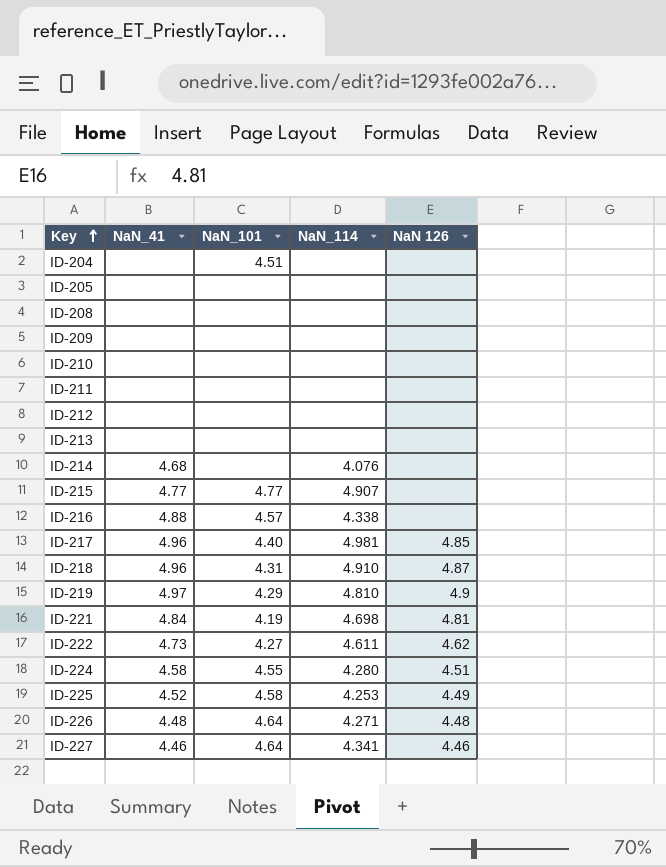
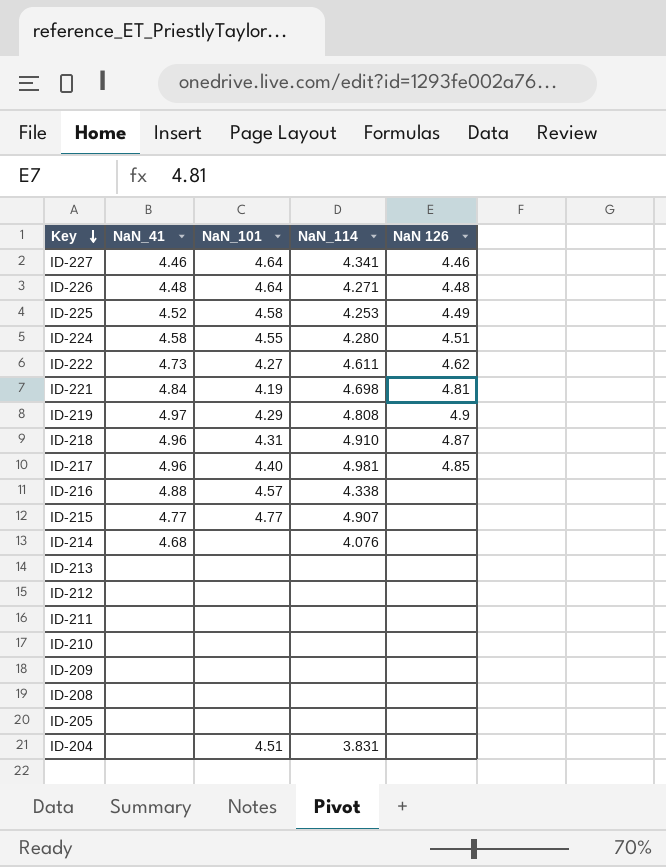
row order: Key ascending -> Key descending
ID-219 | NaN_114: 4.810 -> 4.808
ID-204 | NaN_114: none -> 3.831

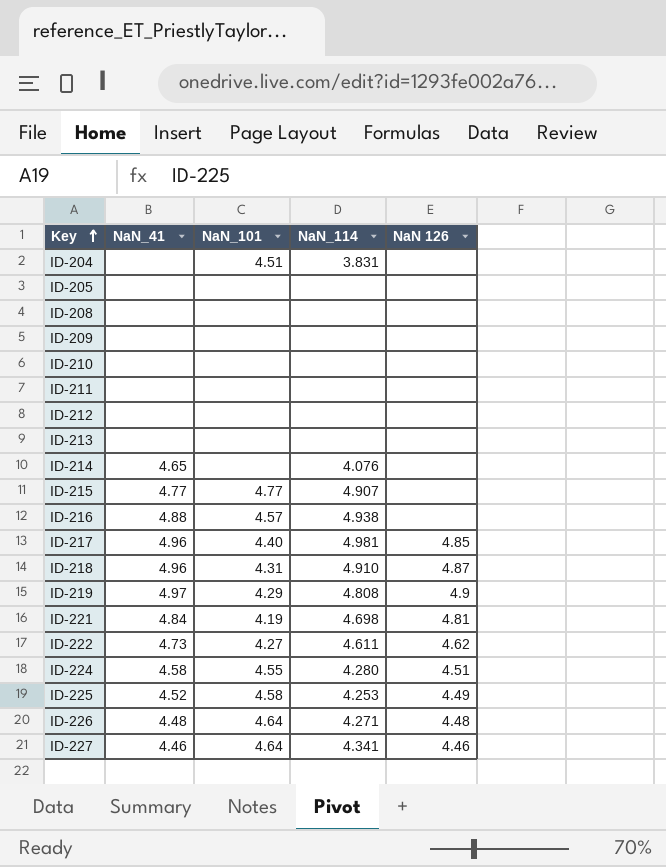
row order: Key descending -> Key ascending
ID-214 | NaN_41: 4.68 -> 4.65
ID-216 | NaN_114: 4.338 -> 4.938

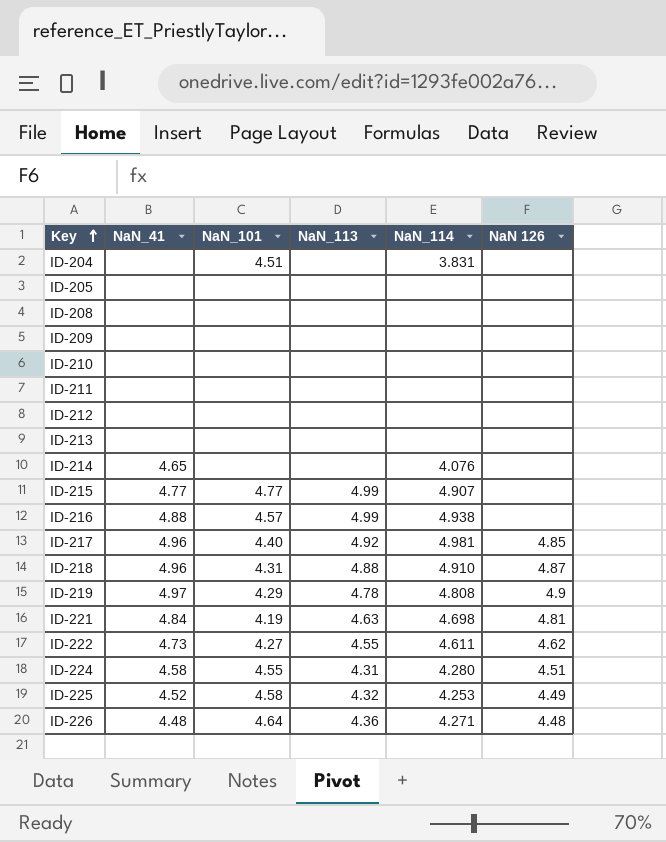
column NaN_113 | position: none -> 4
row ID-227: 4.46 | 4.64 | 4.341 | 4.46 -> none

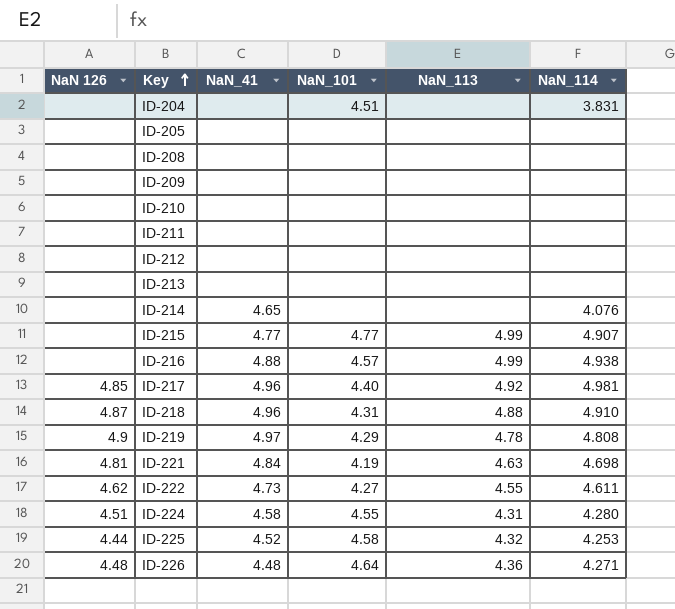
column NaN 126 | position: 6 -> 1
ID-225 | NaN 126: 4.49 -> 4.44

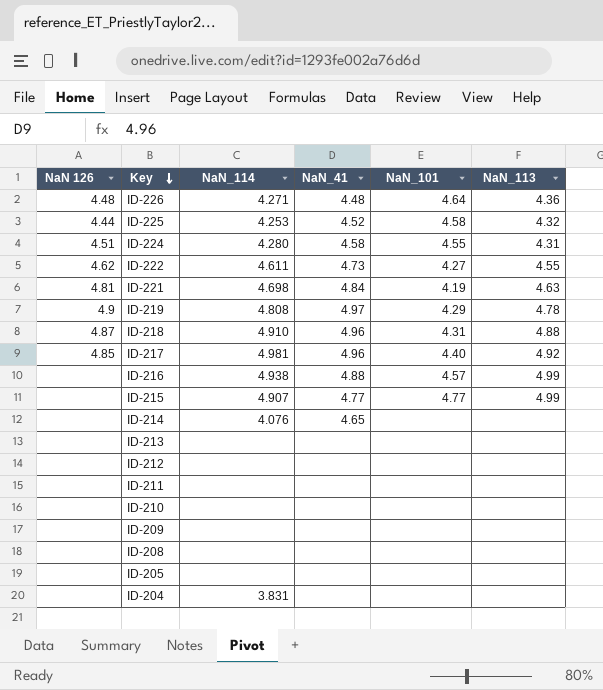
row order: Key ascending -> Key descending
column NaN_114 | position: 6 -> 3
ID-204 | NaN_101: 4.51 -> none

